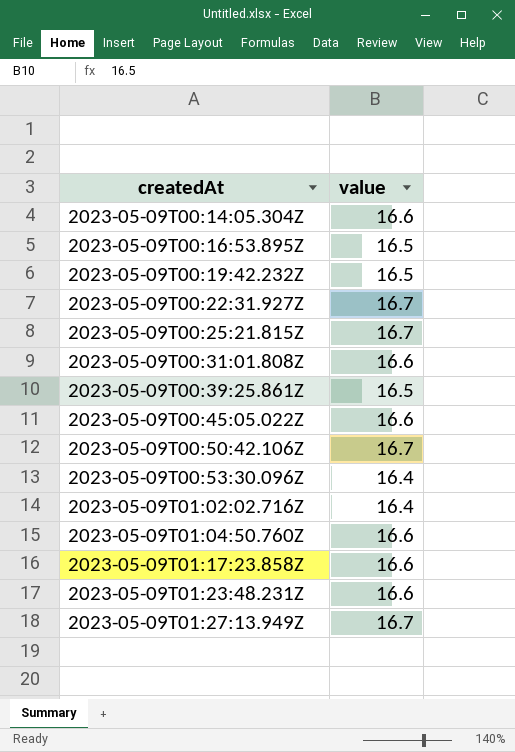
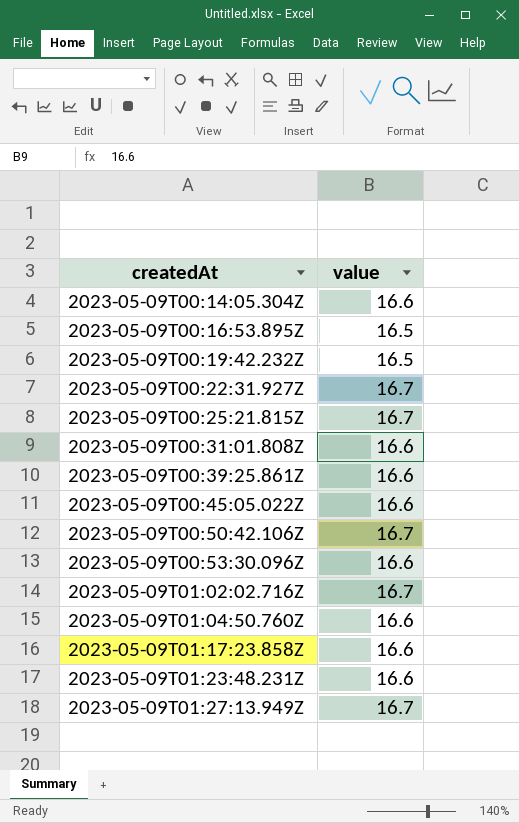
2023-05-09T00:39:25.861Z | value: 16.5 -> 16.6
2023-05-09T00:53:30.096Z | value: 16.4 -> 16.6
2023-05-09T01:02:02.716Z | value: 16.4 -> 16.7

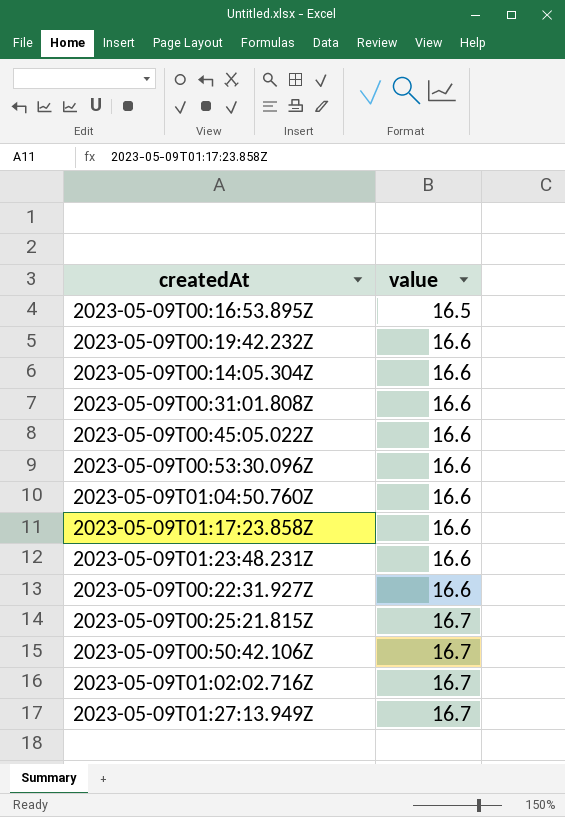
row order: createdAt ascending -> value ascending
row 2023-05-09T00:39:25.861Z: 16.6 -> none
2023-05-09T00:19:42.232Z | value: 16.5 -> 16.6
2023-05-09T00:22:31.927Z | value: 16.7 -> 16.6

